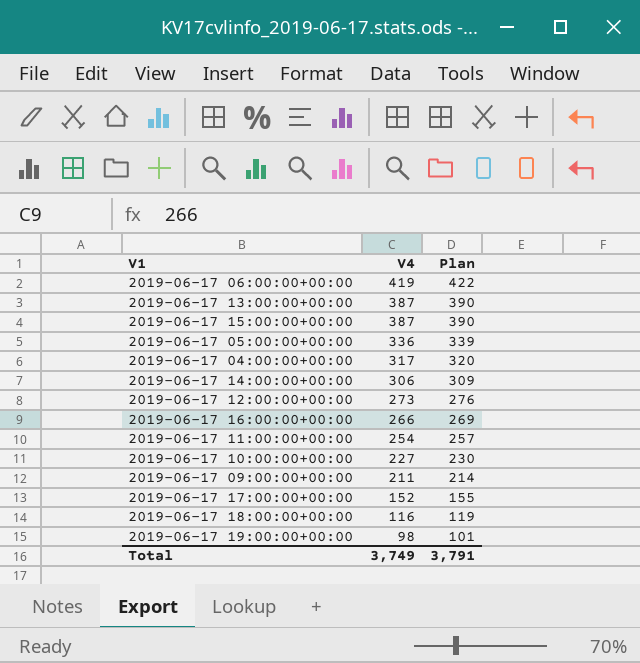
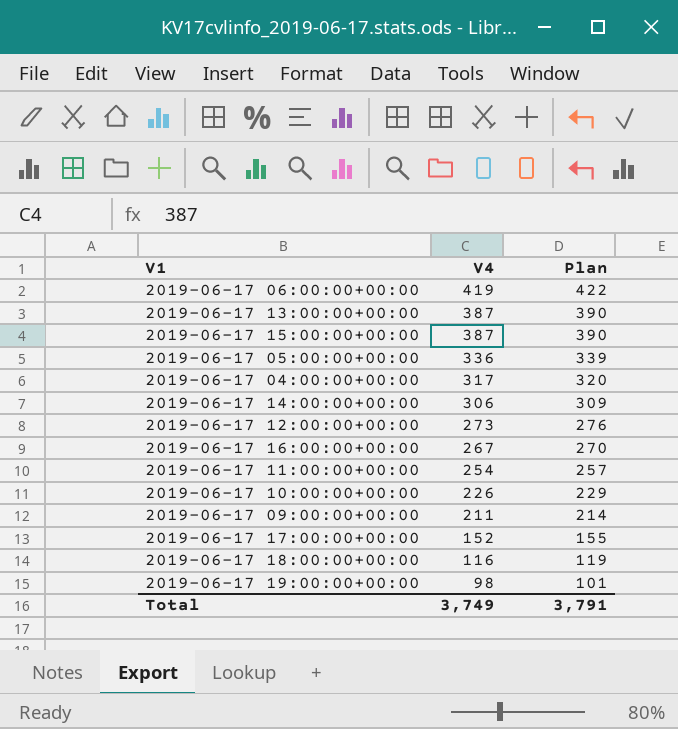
2019-06-17 16:00:00+00:00 | V4: 266 -> 267
2019-06-17 16:00:00+00:00 | Plan: 269 -> 270
2019-06-17 10:00:00+00:00 | V4: 227 -> 226
2019-06-17 10:00:00+00:00 | Plan: 230 -> 229

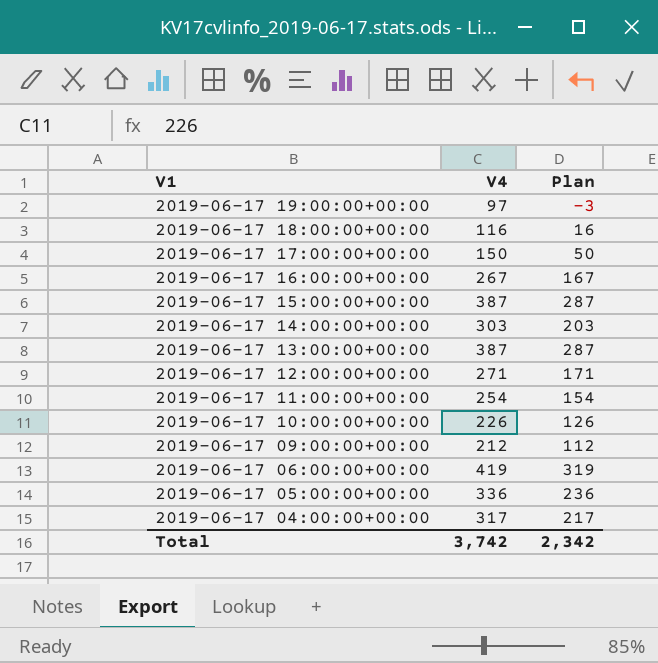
row order: V4 descending -> V1 descending
column Plan | formula: [V4] + 3 -> [V4] - 100
2019-06-17 19:00:00+00:00 | V4: 98 -> 97
2019-06-17 17:00:00+00:00 | V4: 152 -> 150
2019-06-17 14:00:00+00:00 | V4: 306 -> 303
2019-06-17 12:00:00+00:00 | V4: 273 -> 271
2019-06-17 09:00:00+00:00 | V4: 211 -> 212
Total | V4: 3,749 -> 3,742
Total | Plan: 3,791 -> 2,342

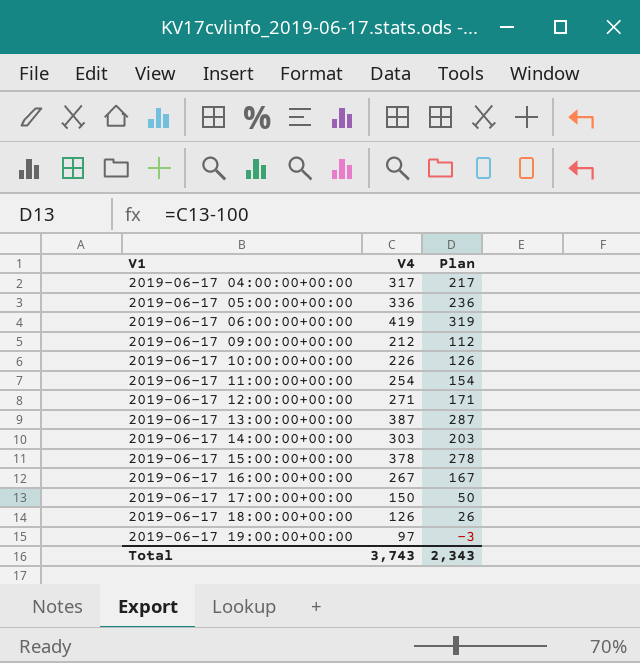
row order: V1 descending -> V1 ascending
2019-06-17 15:00:00+00:00 | V4: 387 -> 378
2019-06-17 15:00:00+00:00 | Plan: 287 -> 278
2019-06-17 18:00:00+00:00 | V4: 116 -> 126
2019-06-17 18:00:00+00:00 | Plan: 16 -> 26
Total | V4: 3,742 -> 3,743
Total | Plan: 2,342 -> 2,343

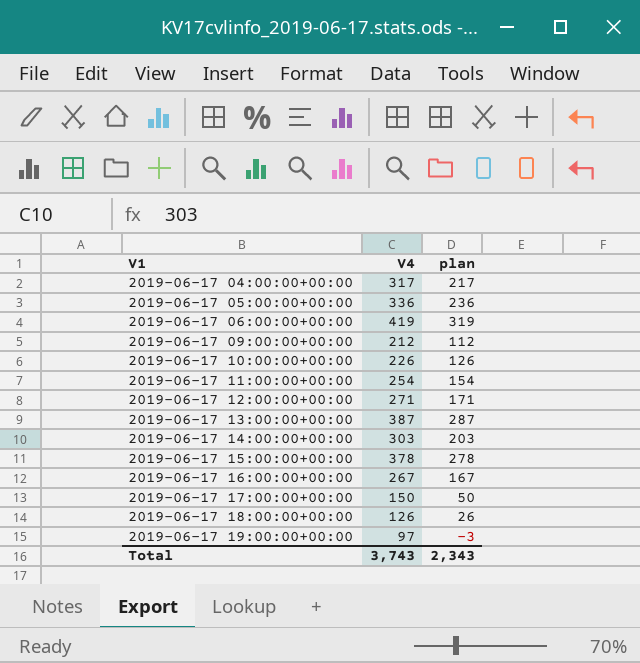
column name: Plan -> plan

